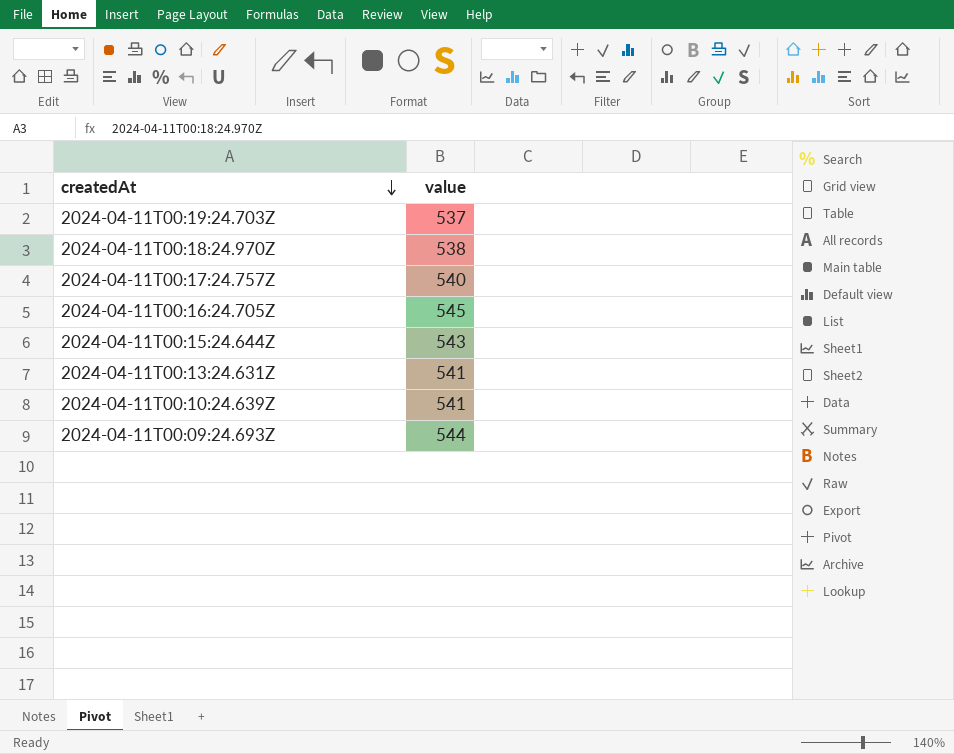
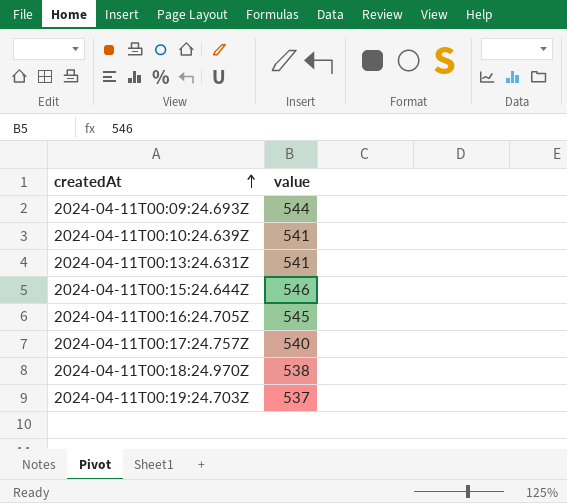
row order: createdAt descending -> createdAt ascending
2024-04-11T00:15:24.644Z | value: 543 -> 546

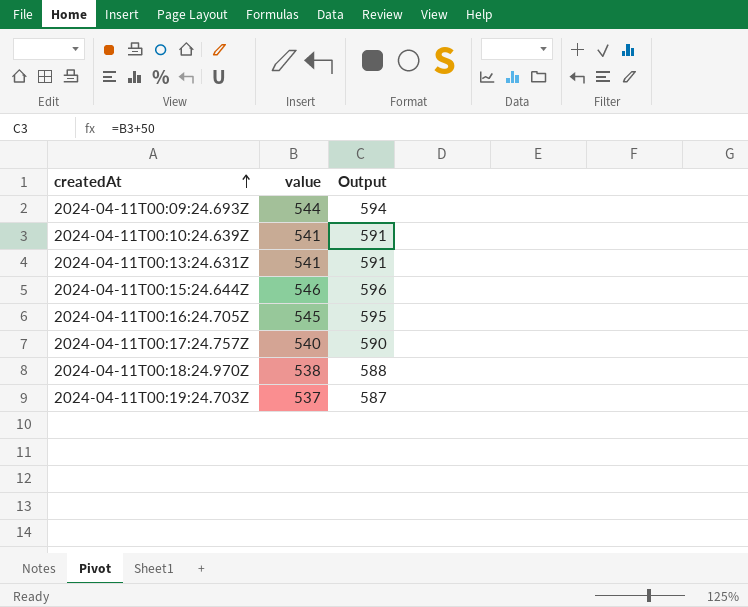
column Output | formula: none -> [value] + 50

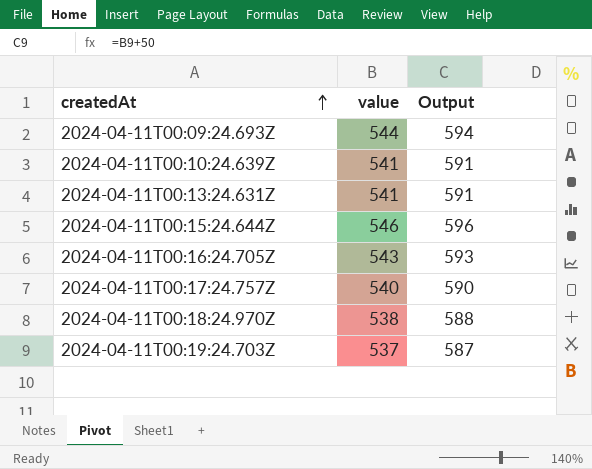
2024-04-11T00:16:24.705Z | value: 545 -> 543
2024-04-11T00:16:24.705Z | Output: 595 -> 593

